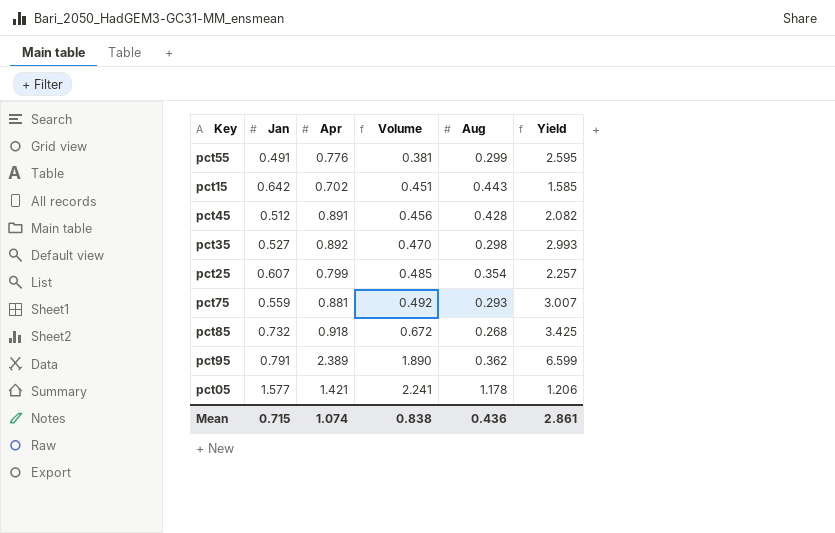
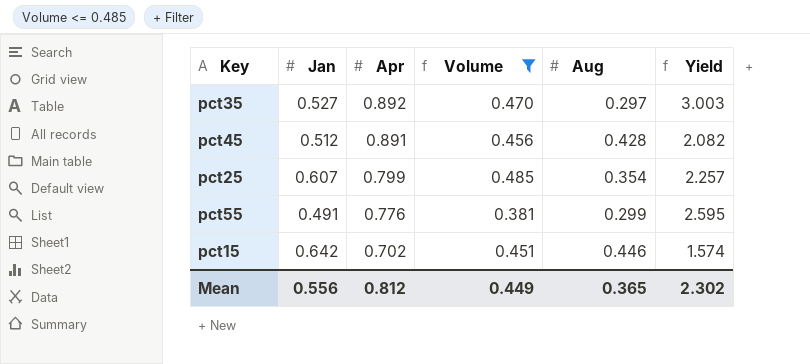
filter: none -> Volume <= 0.485
row order: Volume ascending -> Apr descending
pct35 | Aug: 0.298 -> 0.297
pct35 | Yield: 2.993 -> 3.003
pct15 | Aug: 0.443 -> 0.446
pct15 | Yield: 1.585 -> 1.574
Mean | Jan: 0.715 -> 0.556
Mean | Apr: 1.074 -> 0.812
Mean | Volume: 0.838 -> 0.449
Mean | Aug: 0.436 -> 0.365
Mean | Yield: 2.861 -> 2.302

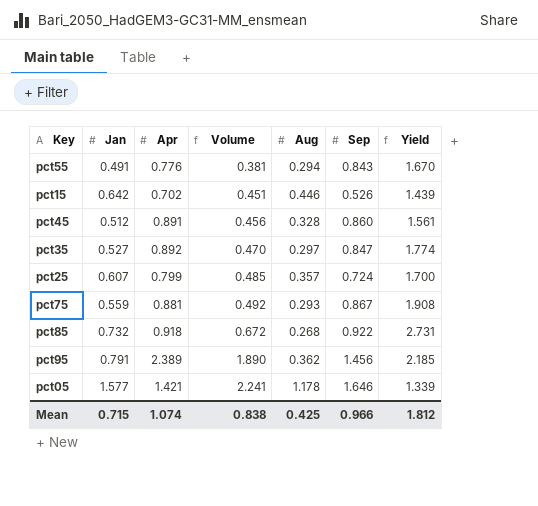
filter: Volume <= 0.485 -> none
row order: Apr descending -> Volume ascending
column Sep | position: none -> 6
column Yield | formula: [Apr] / [Aug] -> [Jan] / [Aug]
pct55 | Aug: 0.299 -> 0.294
pct45 | Aug: 0.428 -> 0.328
pct25 | Aug: 0.354 -> 0.357
Mean | Jan: 0.556 -> 0.715
Mean | Apr: 0.812 -> 1.074
Mean | Volume: 0.449 -> 0.838
Mean | Aug: 0.365 -> 0.425
Mean | Yield: 2.302 -> 1.812

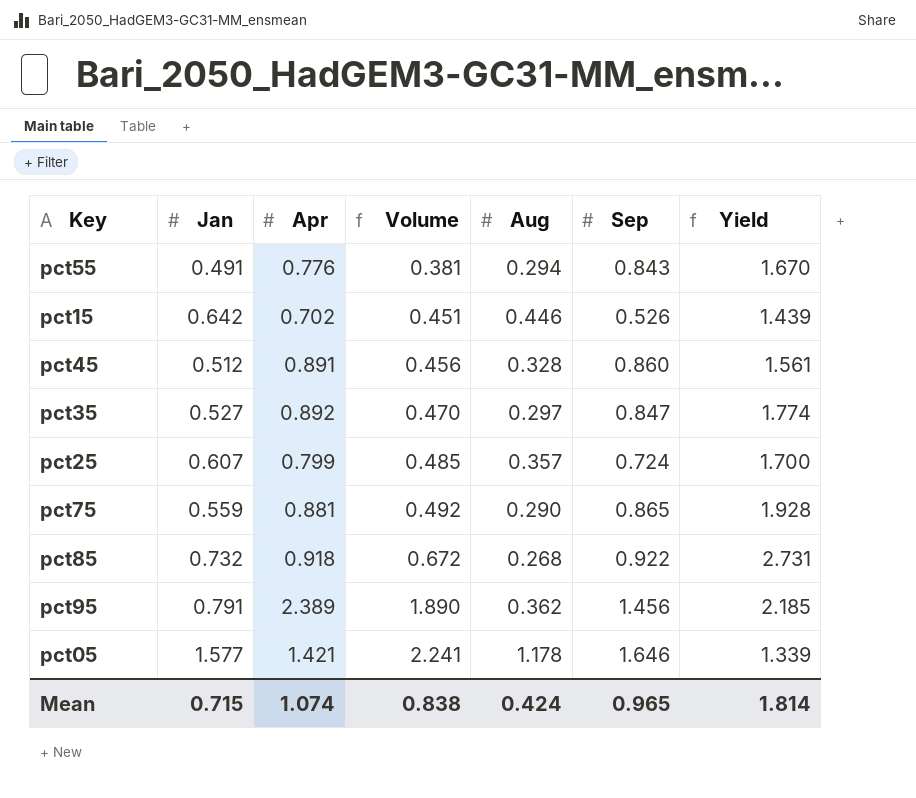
pct75 | Aug: 0.293 -> 0.290
pct75 | Sep: 0.867 -> 0.865
pct75 | Yield: 1.908 -> 1.928
Mean | Aug: 0.425 -> 0.424
Mean | Sep: 0.966 -> 0.965
Mean | Yield: 1.812 -> 1.814

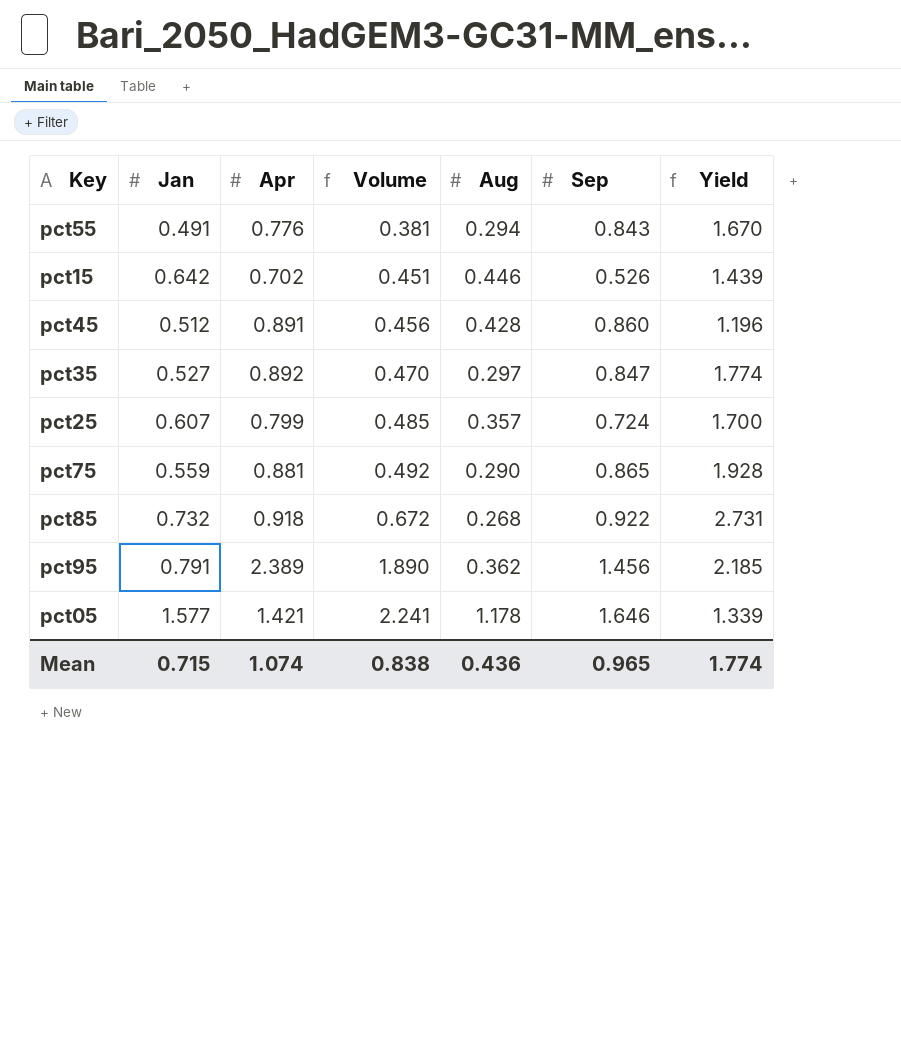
pct45 | Aug: 0.328 -> 0.428
pct45 | Yield: 1.561 -> 1.196
Mean | Aug: 0.424 -> 0.436
Mean | Yield: 1.814 -> 1.774

